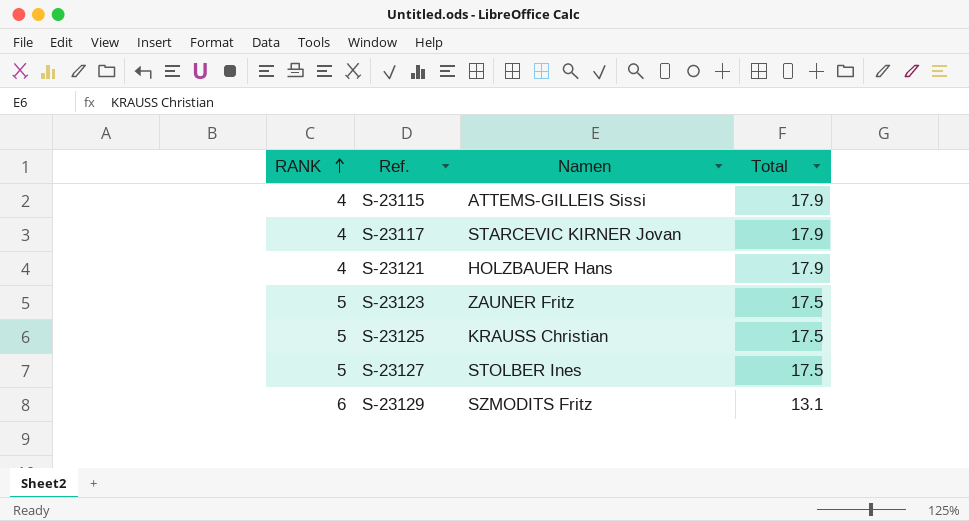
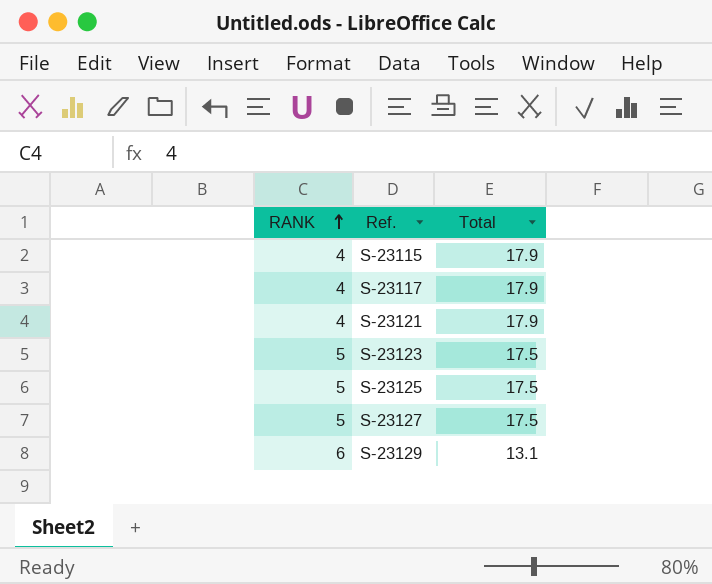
column Namen | position: 3 -> none

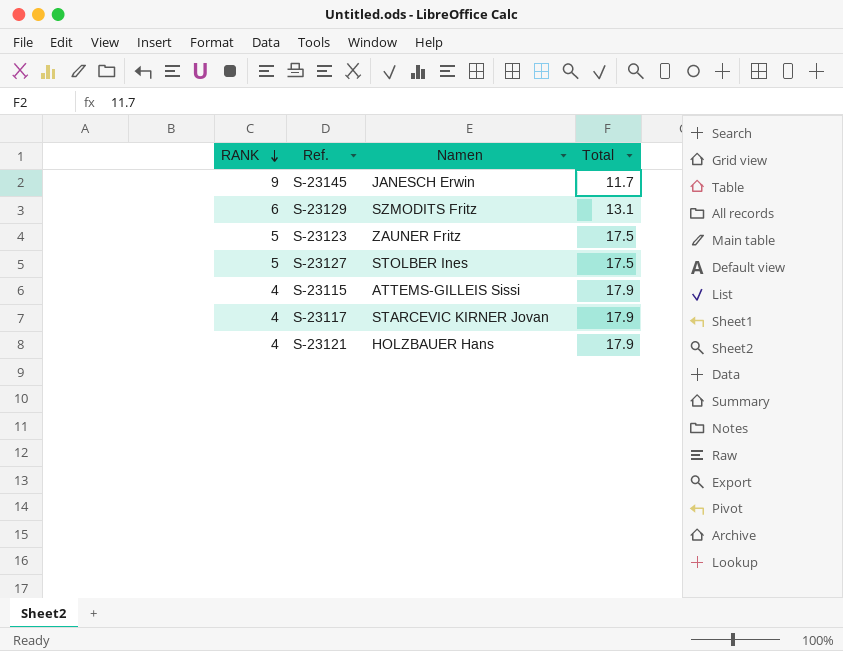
row order: RANK ascending -> RANK descending
column Namen | position: none -> 3
row S-23125: 5 | 17.5 -> none
row S-23145: none -> 9 | JANESCH Erwin | 11.7

